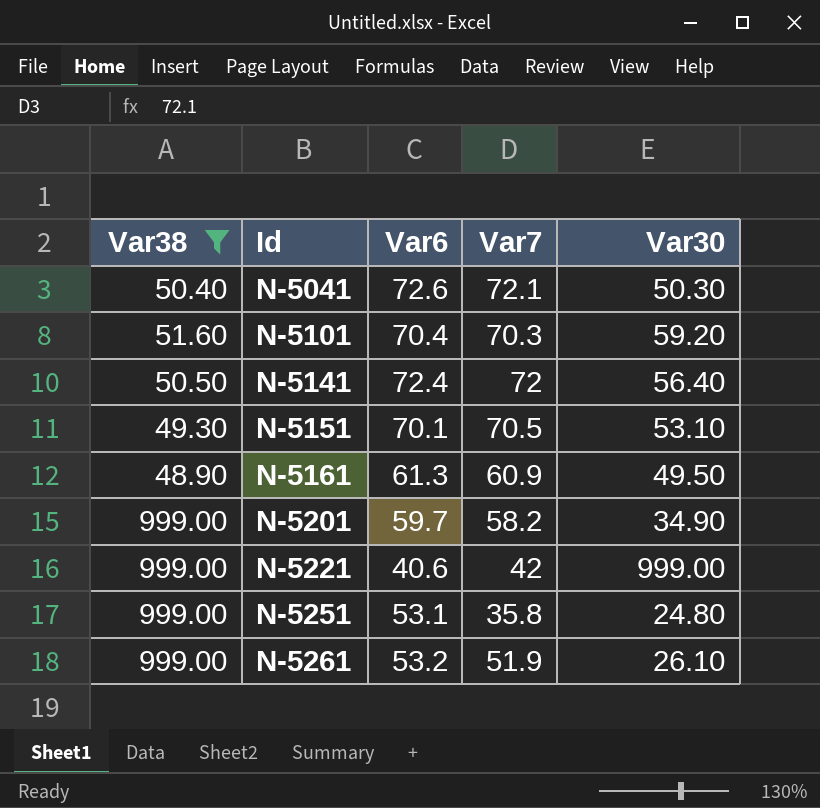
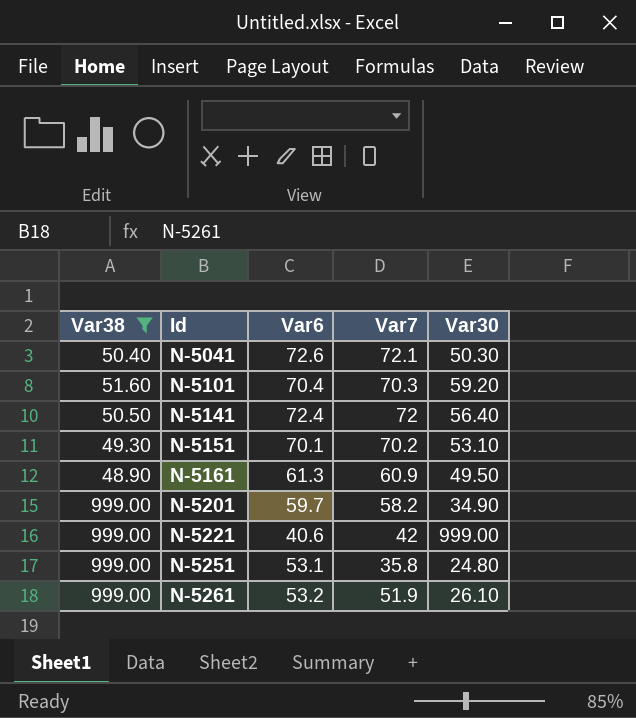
N-5151 | Var7: 70.5 -> 70.2

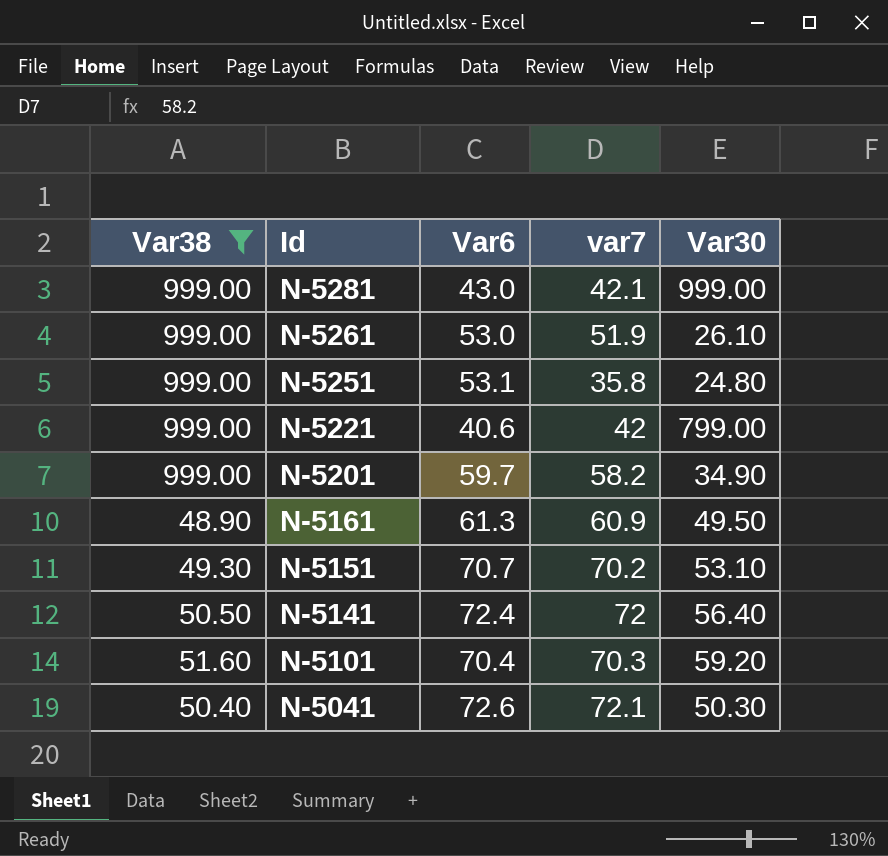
row order: Id ascending -> Id descending
column name: Var7 -> var7
row N-5281: none -> 999.00 | 43.0 | 42.1 | 999.00
N-5261 | Var6: 53.2 -> 53.0
N-5221 | Var30: 999.00 -> 799.00
N-5151 | Var6: 70.1 -> 70.7

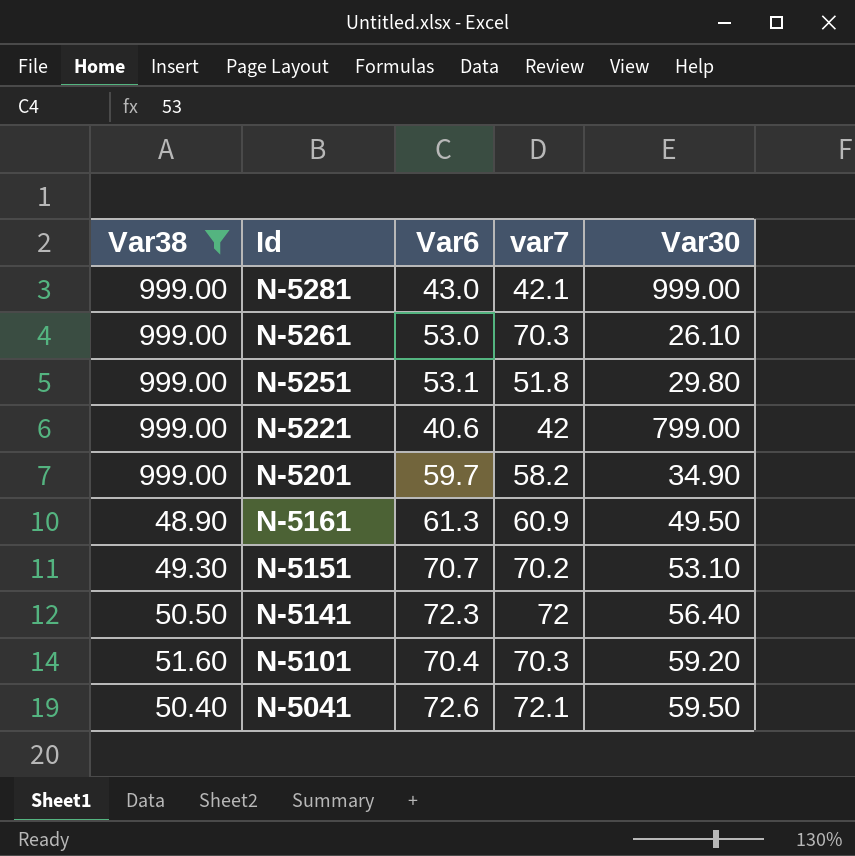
N-5261 | var7: 51.9 -> 70.3
N-5251 | var7: 35.8 -> 51.8
N-5251 | Var30: 24.80 -> 29.80
N-5141 | Var6: 72.4 -> 72.3
N-5041 | Var30: 50.30 -> 59.50

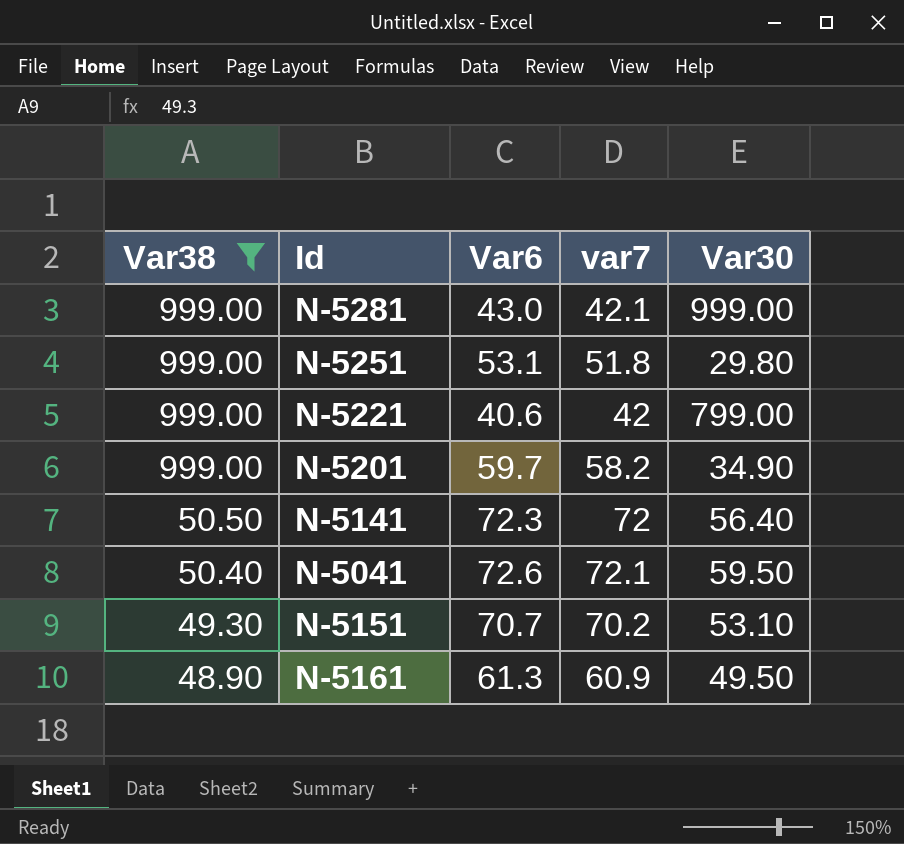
row order: Id descending -> Var38 descending
row N-5261: 999.00 | 53.0 | 70.3 | 26.10 -> none
row N-5101: 51.60 | 70.4 | 70.3 | 59.20 -> none

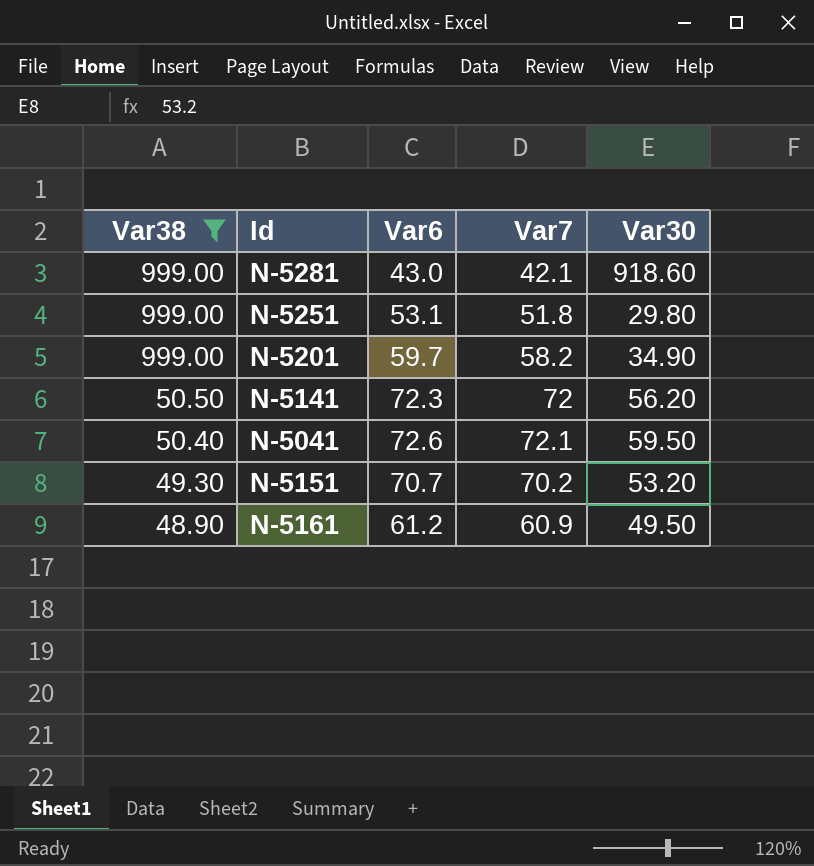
column name: var7 -> Var7
row N-5221: 999.00 | 40.6 | 42 | 799.00 -> none
N-5281 | Var30: 999.00 -> 918.60
N-5141 | Var30: 56.40 -> 56.20
N-5151 | Var30: 53.10 -> 53.20
N-5161 | Var6: 61.3 -> 61.2

